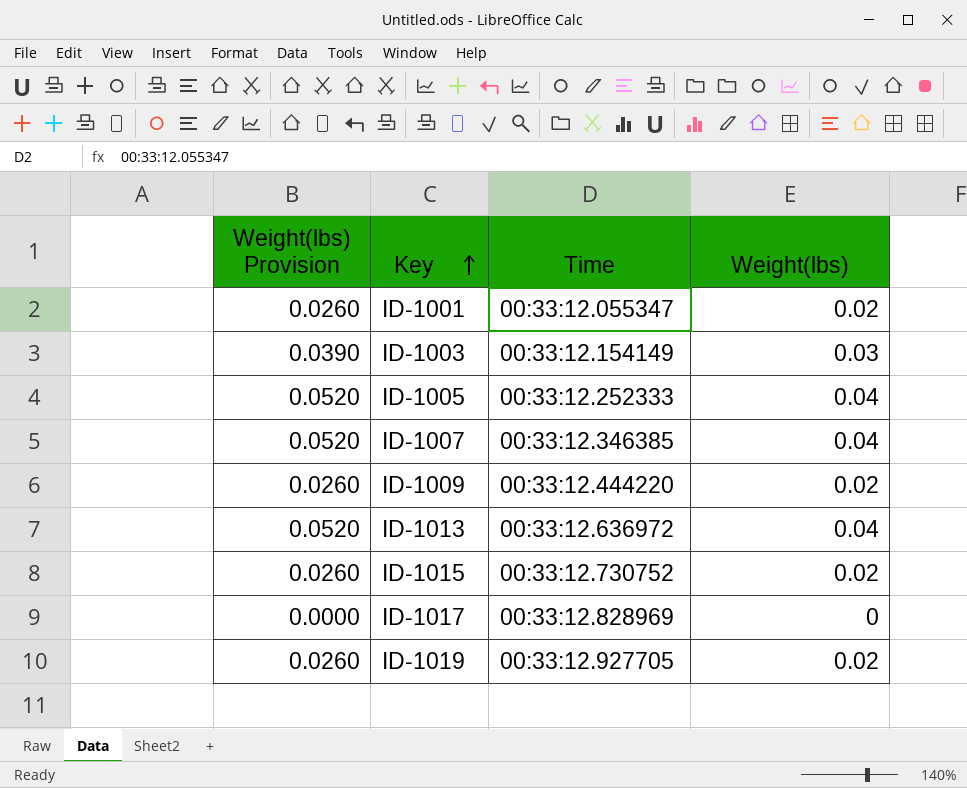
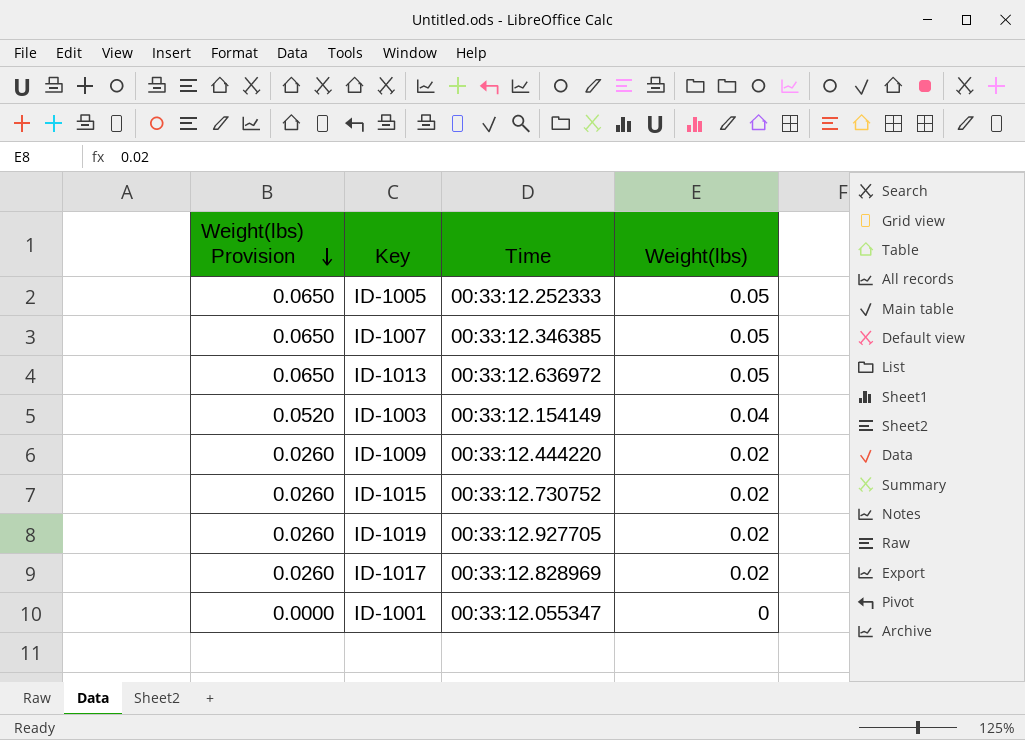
row order: Key ascending -> Weight(lbs) Provision descending
ID-1005 | Weight(lbs) Provision: 0.0520 -> 0.0650
ID-1005 | Weight(lbs): 0.04 -> 0.05
ID-1007 | Weight(lbs) Provision: 0.0520 -> 0.0650
ID-1007 | Weight(lbs): 0.04 -> 0.05
ID-1013 | Weight(lbs) Provision: 0.0520 -> 0.0650
ID-1013 | Weight(lbs): 0.04 -> 0.05
ID-1003 | Weight(lbs) Provision: 0.0390 -> 0.0520
ID-1003 | Weight(lbs): 0.03 -> 0.04
ID-1017 | Weight(lbs) Provision: 0.0000 -> 0.0260
ID-1017 | Weight(lbs): 0 -> 0.02
ID-1001 | Weight(lbs) Provision: 0.0260 -> 0.0000
ID-1001 | Weight(lbs): 0.02 -> 0

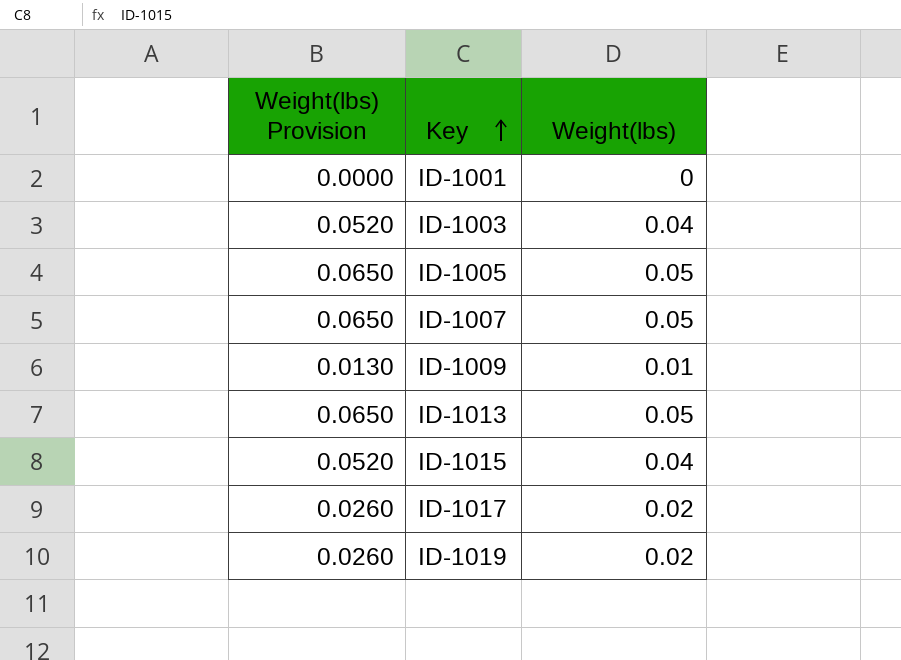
row order: Weight(lbs) Provision descending -> Key ascending
column Time | position: 3 -> none
ID-1009 | Weight(lbs) Provision: 0.0260 -> 0.0130
ID-1009 | Weight(lbs): 0.02 -> 0.01
ID-1015 | Weight(lbs) Provision: 0.0260 -> 0.0520
ID-1015 | Weight(lbs): 0.02 -> 0.04

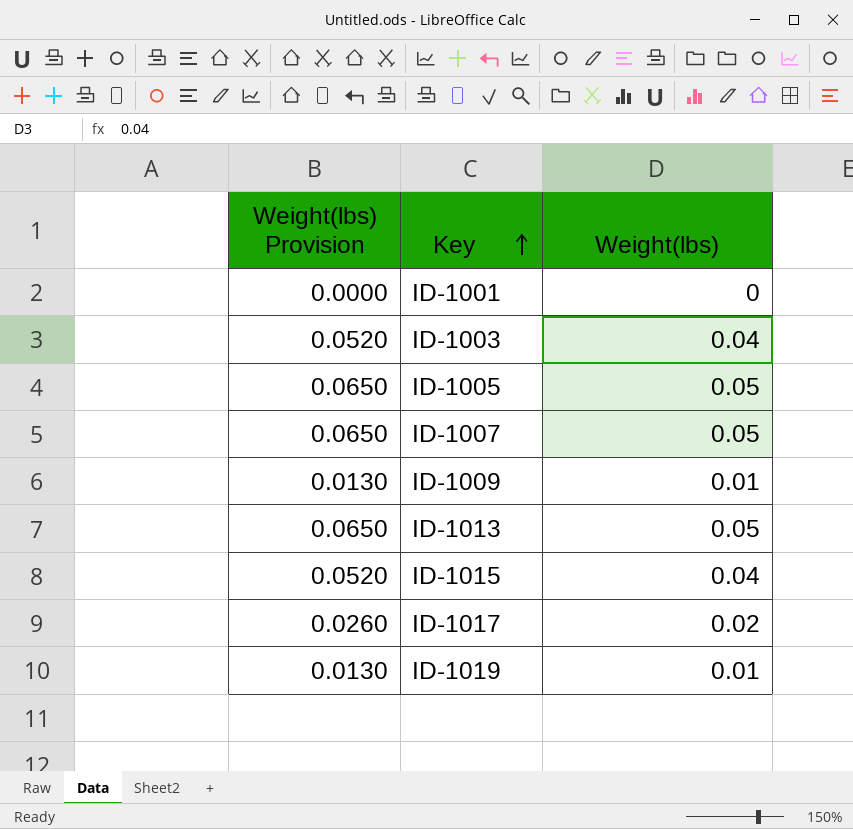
ID-1019 | Weight(lbs) Provision: 0.0260 -> 0.0130
ID-1019 | Weight(lbs): 0.02 -> 0.01

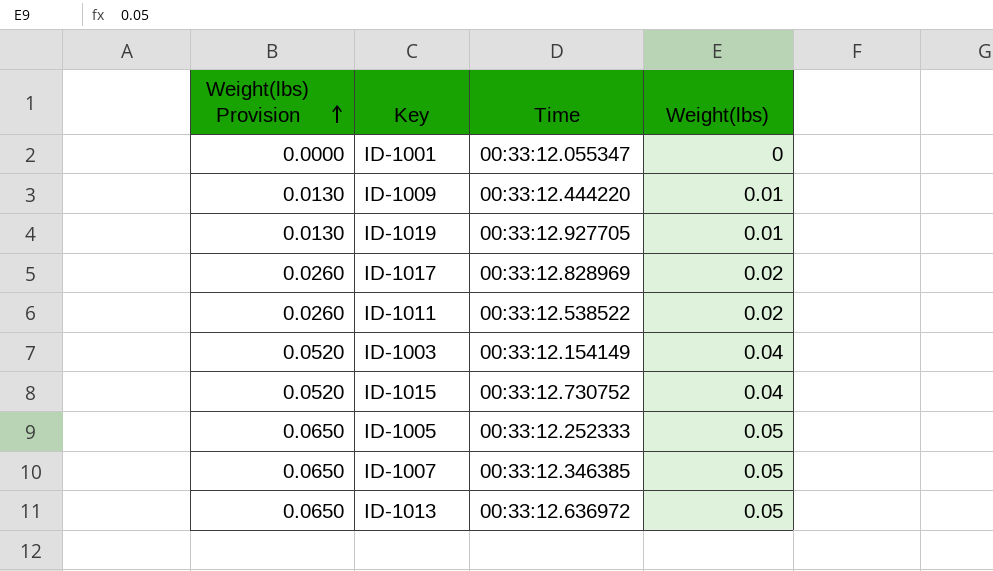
row order: Key ascending -> Weight(lbs) Provision ascending
column Time | position: none -> 3
row ID-1011: none -> 0.0260 | 00:33:12.538522 | 0.02

